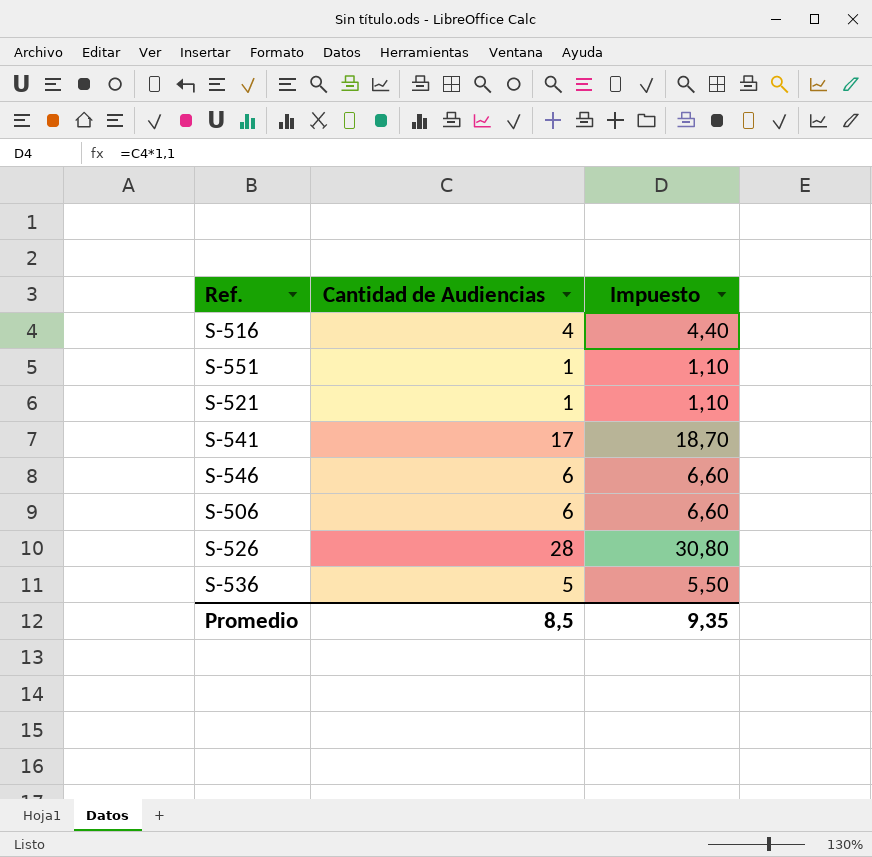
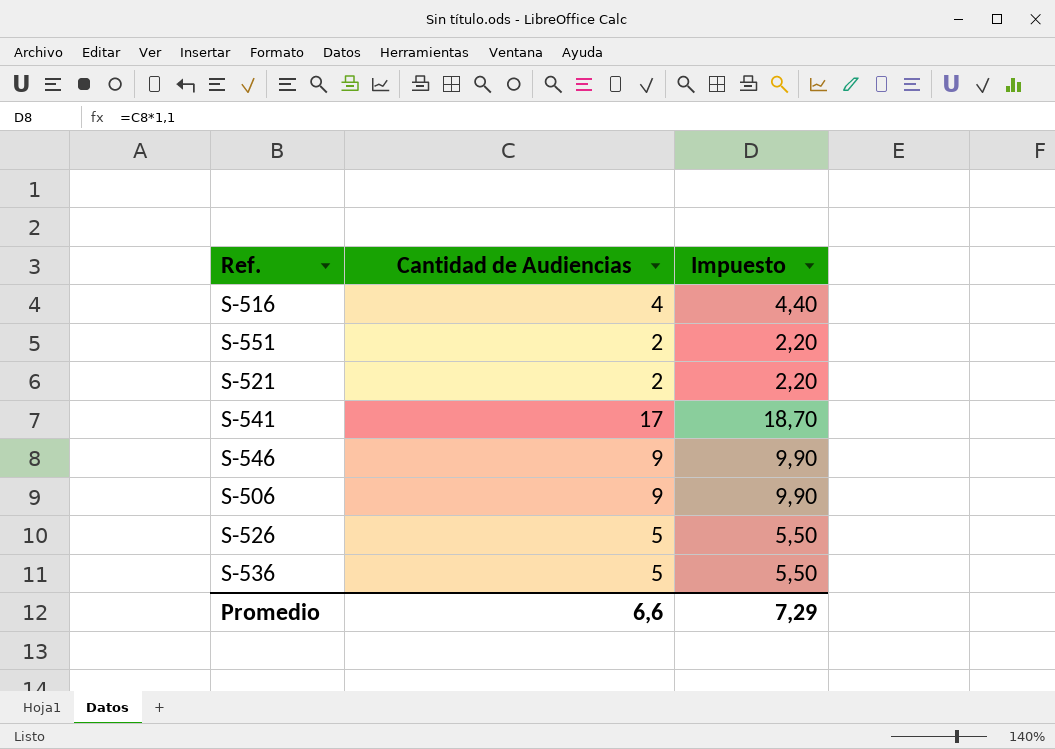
S-551 | Cantidad de Audiencias: 1 -> 2
S-551 | Impuesto: 1,10 -> 2,20
S-521 | Cantidad de Audiencias: 1 -> 2
S-521 | Impuesto: 1,10 -> 2,20
S-546 | Cantidad de Audiencias: 6 -> 9
S-546 | Impuesto: 6,60 -> 9,90
S-506 | Cantidad de Audiencias: 6 -> 9
S-506 | Impuesto: 6,60 -> 9,90
S-526 | Cantidad de Audiencias: 28 -> 5
S-526 | Impuesto: 30,80 -> 5,50
Promedio | Cantidad de Audiencias: 8,5 -> 6,6
Promedio | Impuesto: 9,35 -> 7,29

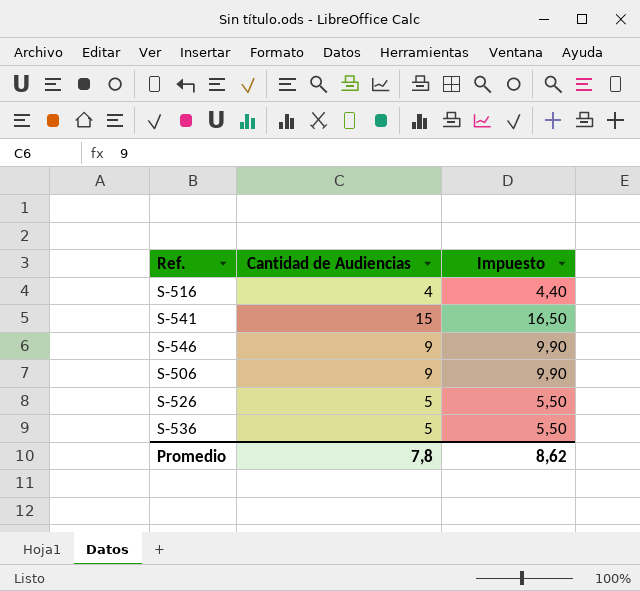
row S-551: 2 | 2,20 -> none
row S-521: 2 | 2,20 -> none
S-541 | Cantidad de Audiencias: 17 -> 15
S-541 | Impuesto: 18,70 -> 16,50
Promedio | Cantidad de Audiencias: 6,6 -> 7,8
Promedio | Impuesto: 7,29 -> 8,62

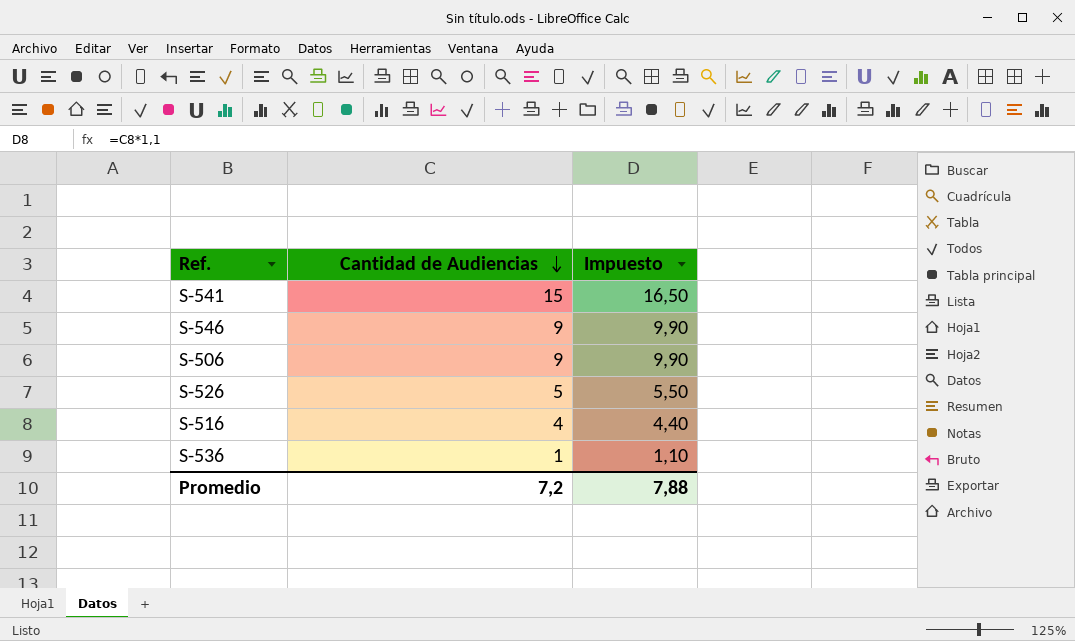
row order: none -> Cantidad de Audiencias descending
S-536 | Cantidad de Audiencias: 5 -> 1
S-536 | Impuesto: 5,50 -> 1,10
Promedio | Cantidad de Audiencias: 7,8 -> 7,2
Promedio | Impuesto: 8,62 -> 7,88

